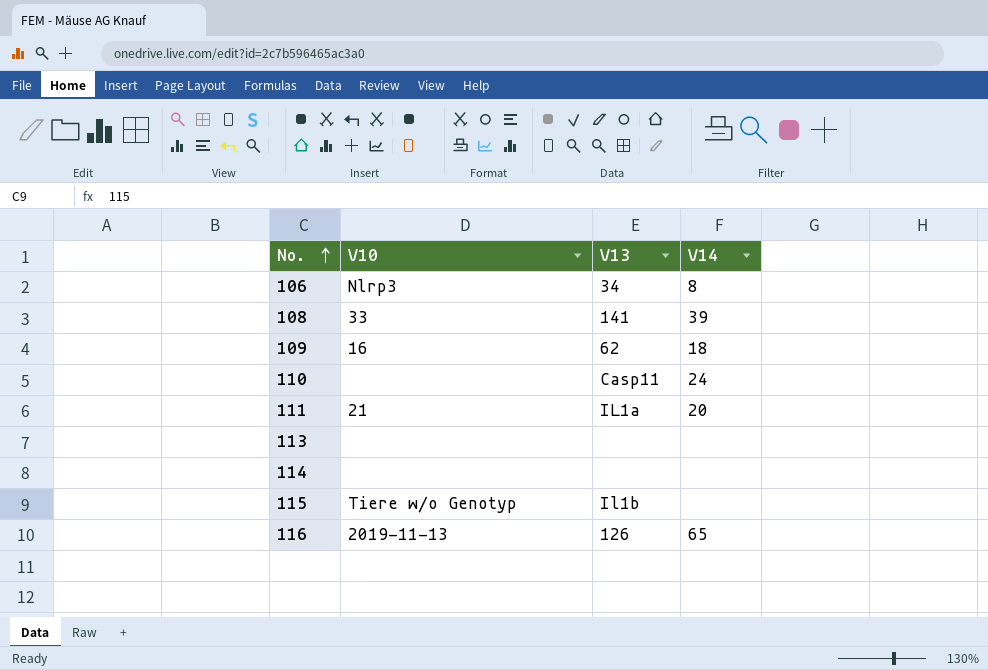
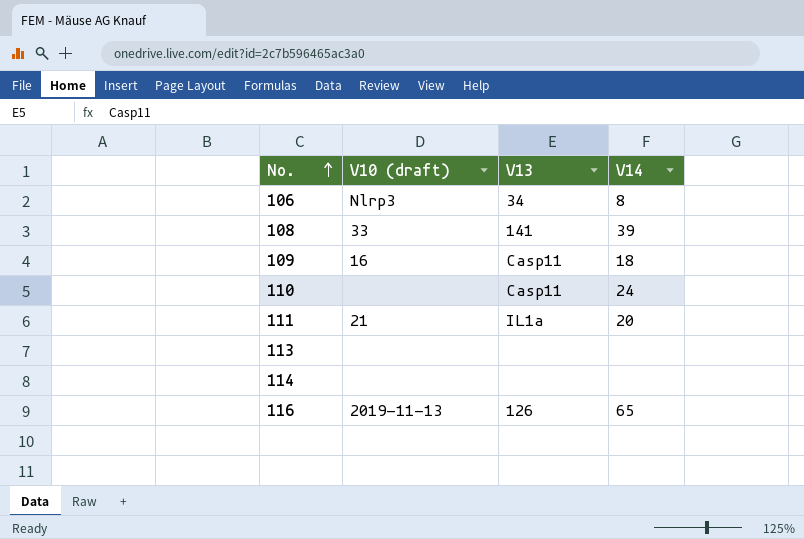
column name: V10 -> V10 (draft)
row 115: Tiere w/o Genotyp | Il1b | none -> none
109 | V13: 62 -> Casp11

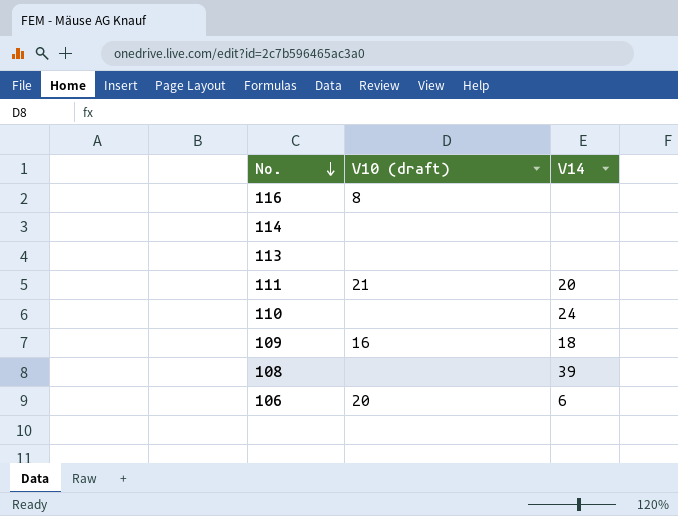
row order: No. ascending -> No. descending
column V13 | position: 3 -> none
116 | V10 (draft): 2019-11-13 -> 8
116 | V14: 65 -> none
108 | V10 (draft): 33 -> none
106 | V10 (draft): Nlrp3 -> 20
106 | V14: 8 -> 6

